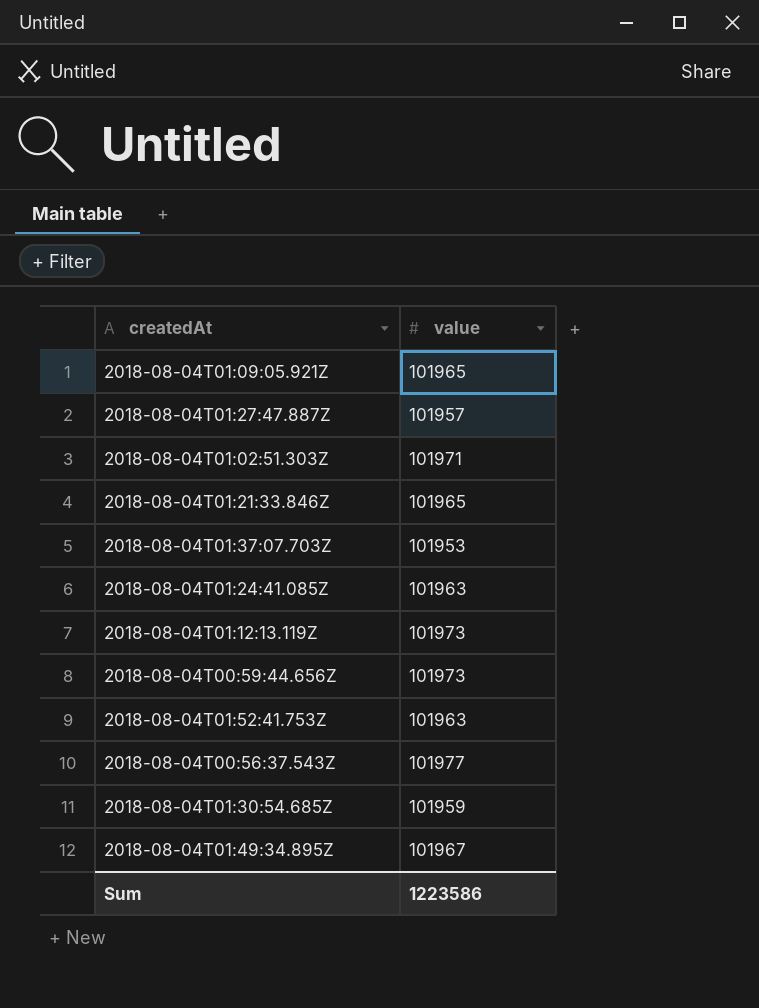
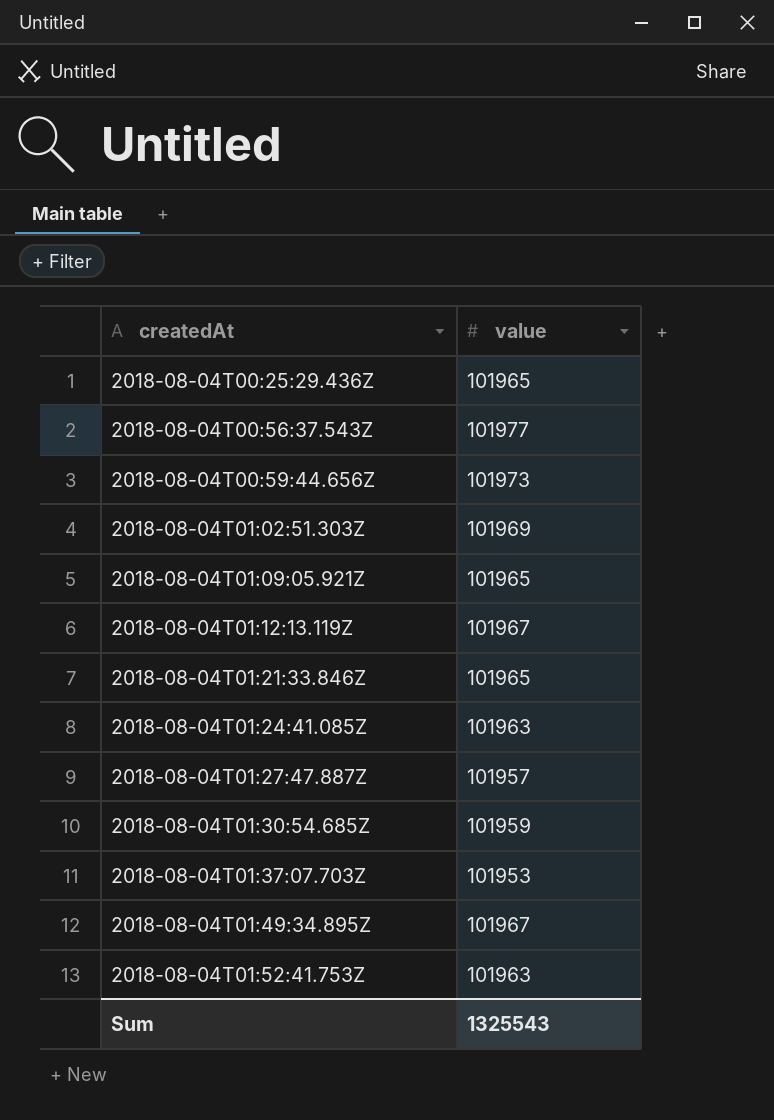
row order: none -> createdAt ascending
row 2018-08-04T00:25:29.436Z: none -> 101965
2018-08-04T01:02:51.303Z | value: 101971 -> 101969
2018-08-04T01:12:13.119Z | value: 101973 -> 101967
Sum | value: 1223586 -> 1325543

